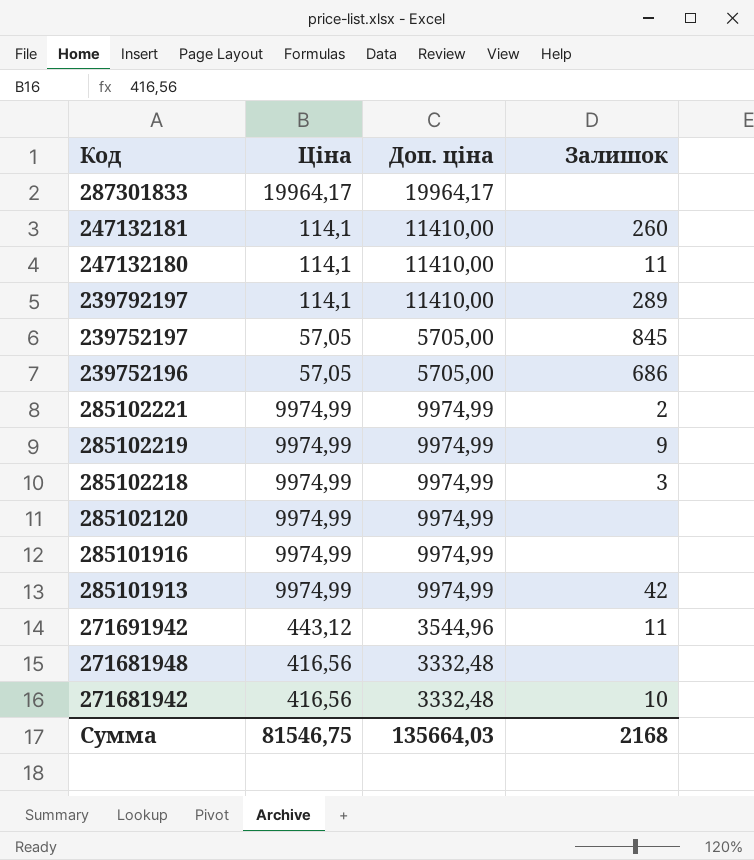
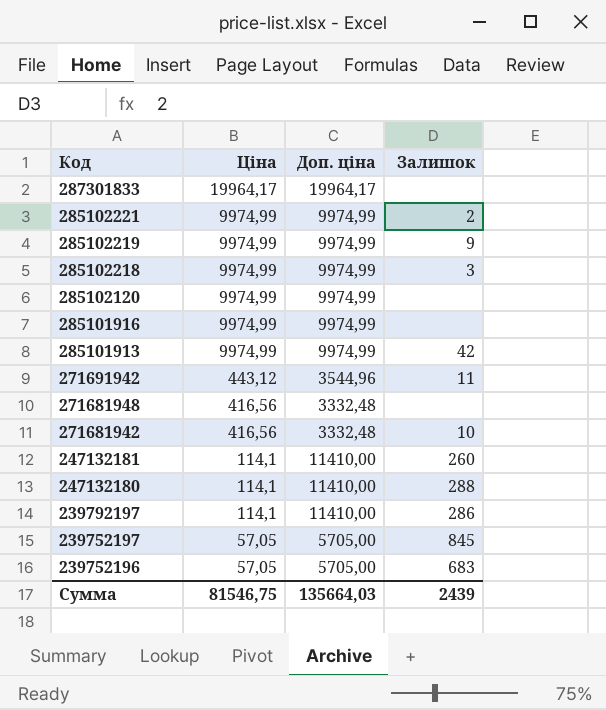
row order: none -> Код descending
247132180 | Залишок: 11 -> 288
239792197 | Залишок: 289 -> 286
239752196 | Залишок: 686 -> 683
Сумма | Залишок: 2168 -> 2439

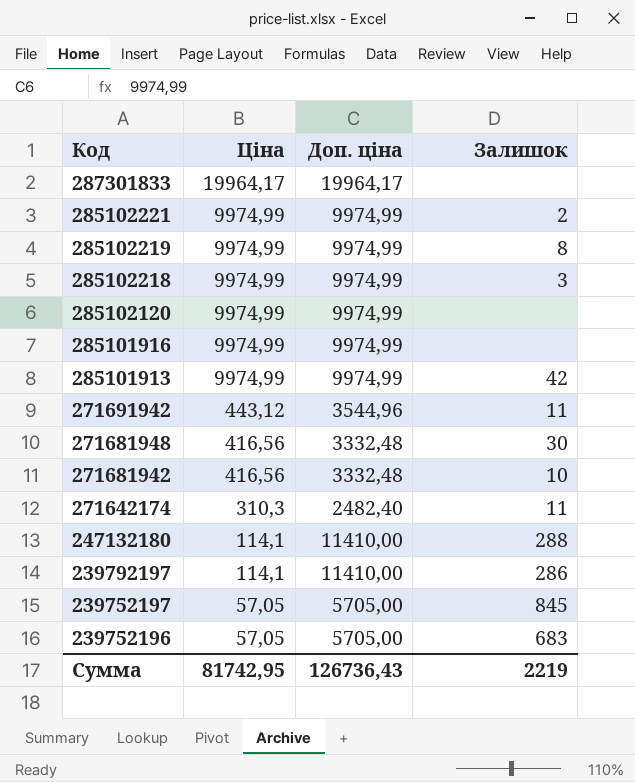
row 247132181: 114,1 | 11410,00 | 260 -> none
285102219 | Залишок: 9 -> 8
271681948 | Залишок: none -> 30
row 271642174: none -> 310,3 | 2482,40 | 11
Сумма | Ціна: 81546,75 -> 81742,95
Сумма | Доп. ціна: 135664,03 -> 126736,43
Сумма | Залишок: 2439 -> 2219

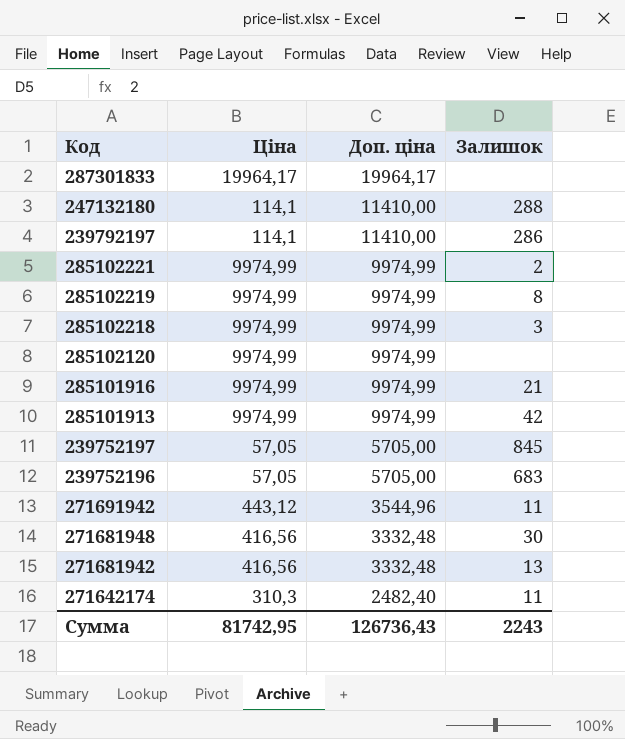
row order: Код descending -> Доп. ціна descending
285101916 | Залишок: none -> 21
271681942 | Залишок: 10 -> 13
Сумма | Залишок: 2219 -> 2243

